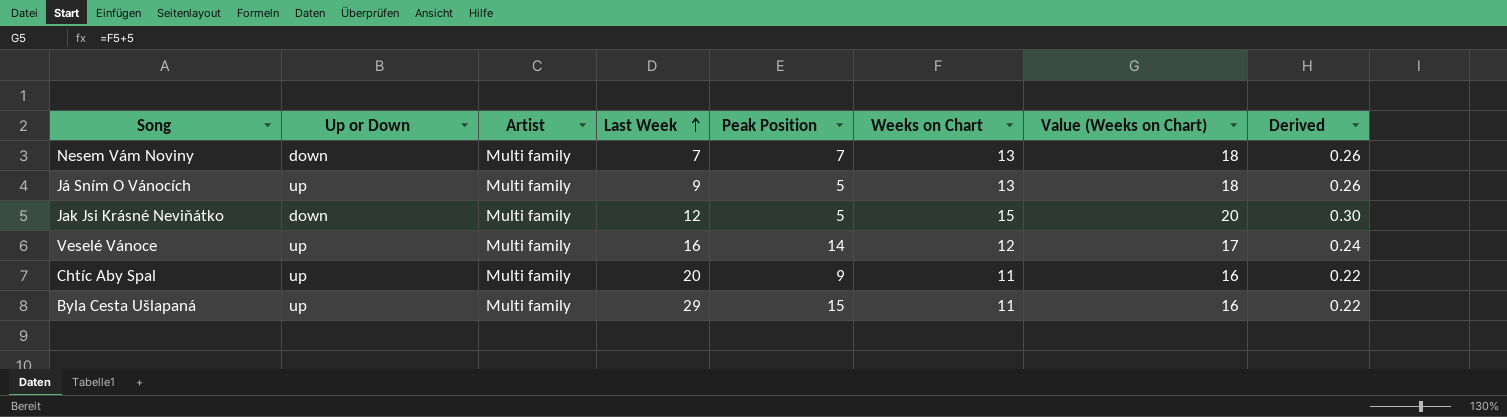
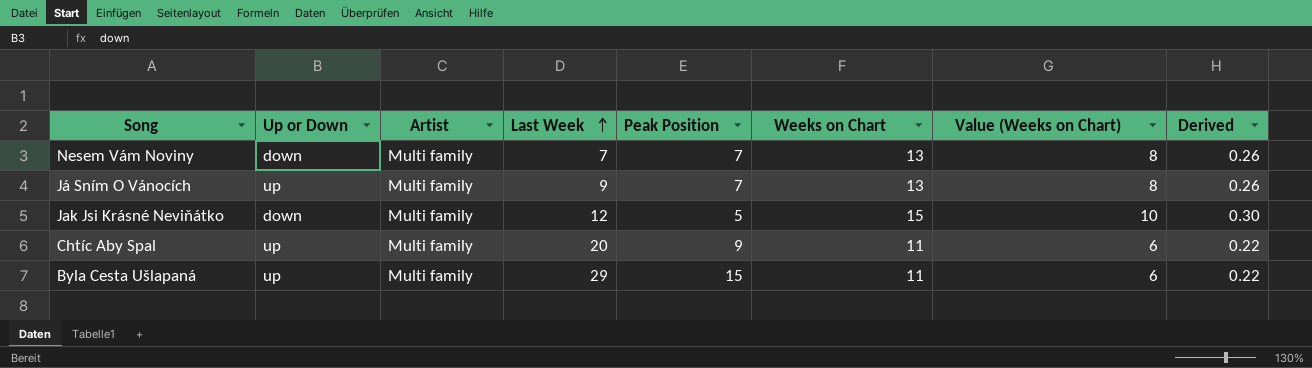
column Value (Weeks on Chart) | formula: [Weeks on Chart] + 5 -> [Weeks on Chart] - 5
row Veselé Vánoce: up | Multi family | 16 | 14 | 12 | 17 | 0.24 -> none
Já Sním O Vánocích | Peak Position: 5 -> 7

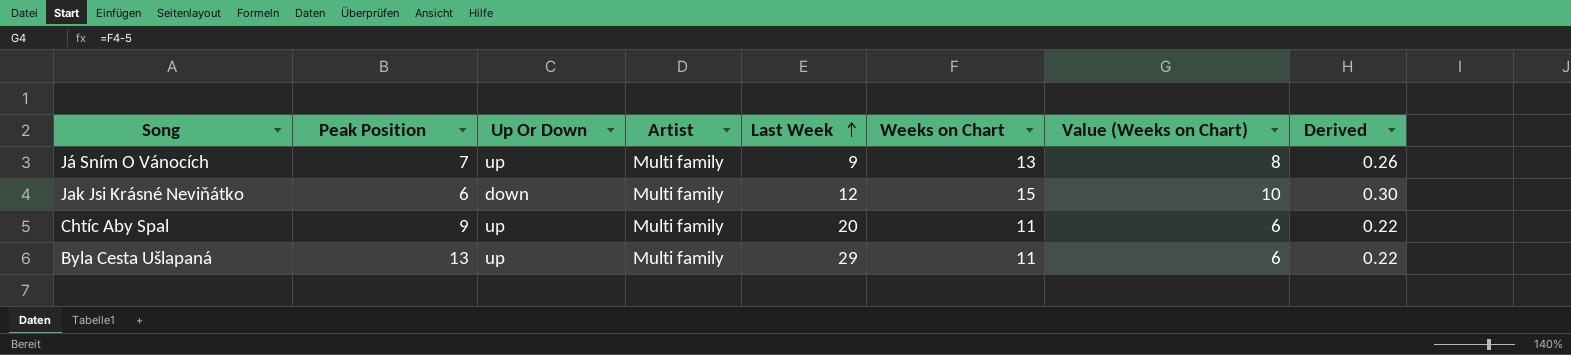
column Peak Position | position: 5 -> 2
column name: Up or Down -> Up Or Down
row Nesem Vám Noviny: down | Multi family | 7 | 7 | 13 | 8 | 0.26 -> none
Jak Jsi Krásné Neviňátko | Peak Position: 5 -> 6
Byla Cesta Ušlapaná | Peak Position: 15 -> 13

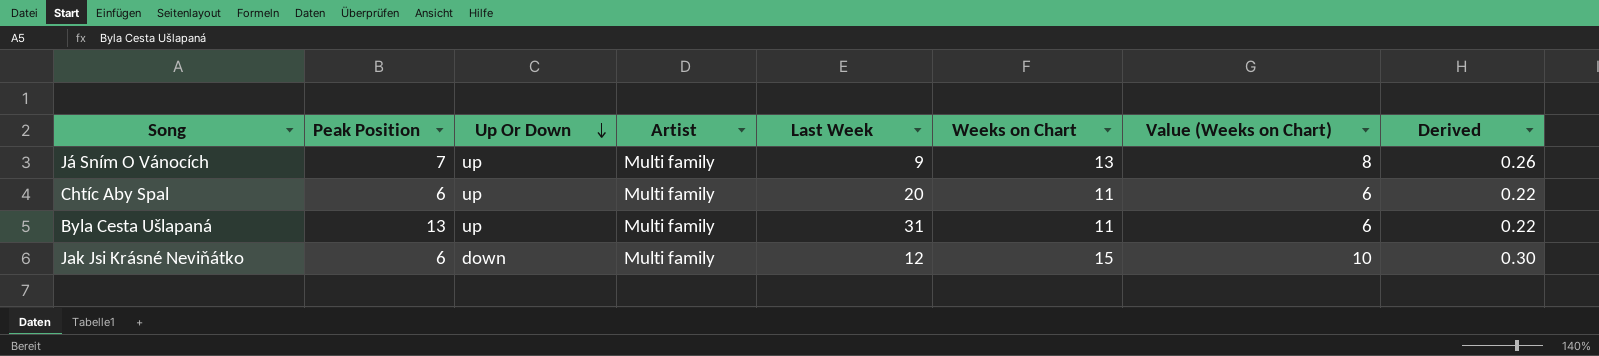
row order: Last Week ascending -> Up Or Down descending
Chtíc Aby Spal | Peak Position: 9 -> 6
Byla Cesta Ušlapaná | Last Week: 29 -> 31

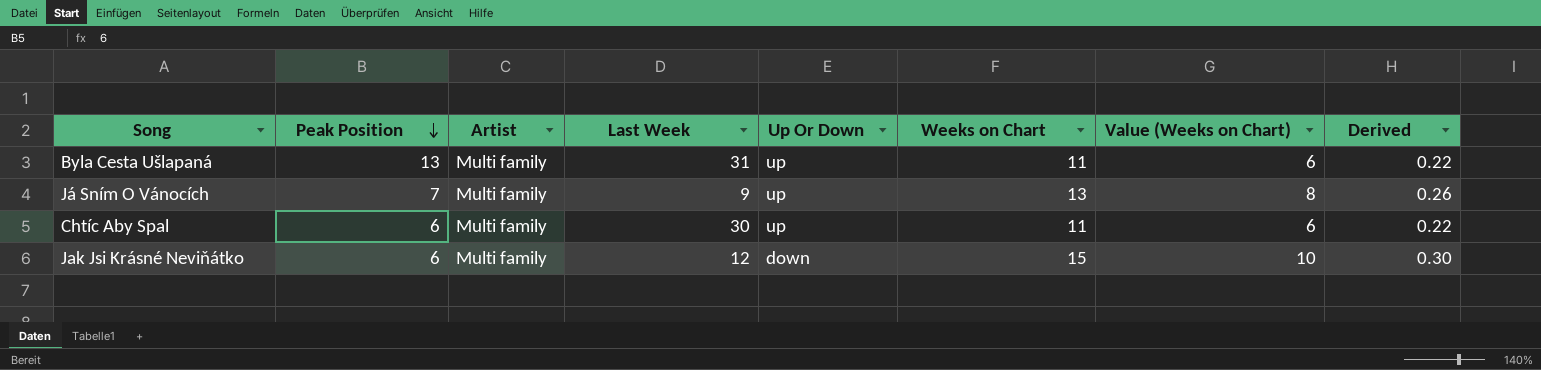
row order: Up Or Down descending -> Peak Position descending
column Up Or Down | position: 3 -> 5
Chtíc Aby Spal | Last Week: 20 -> 30

